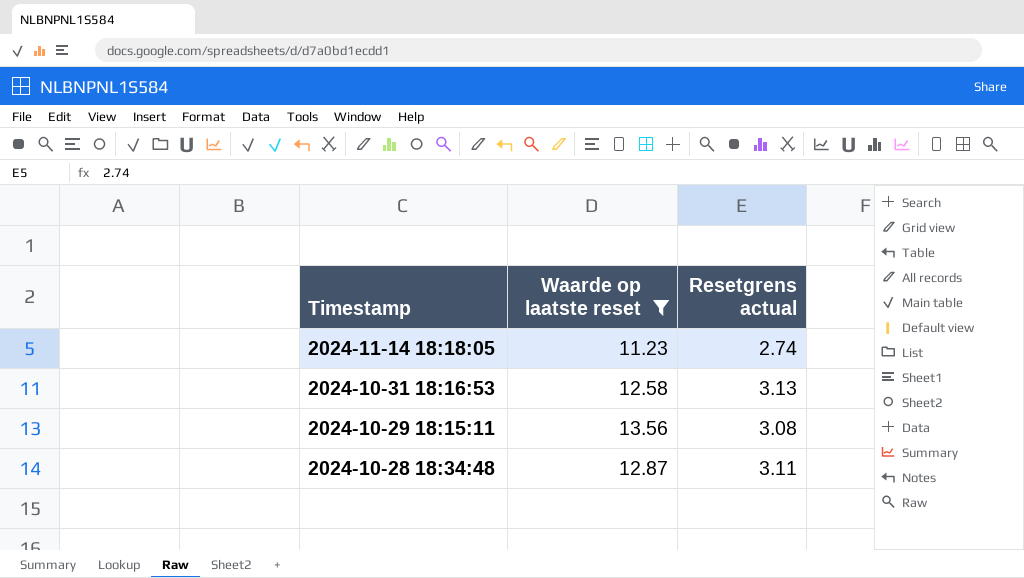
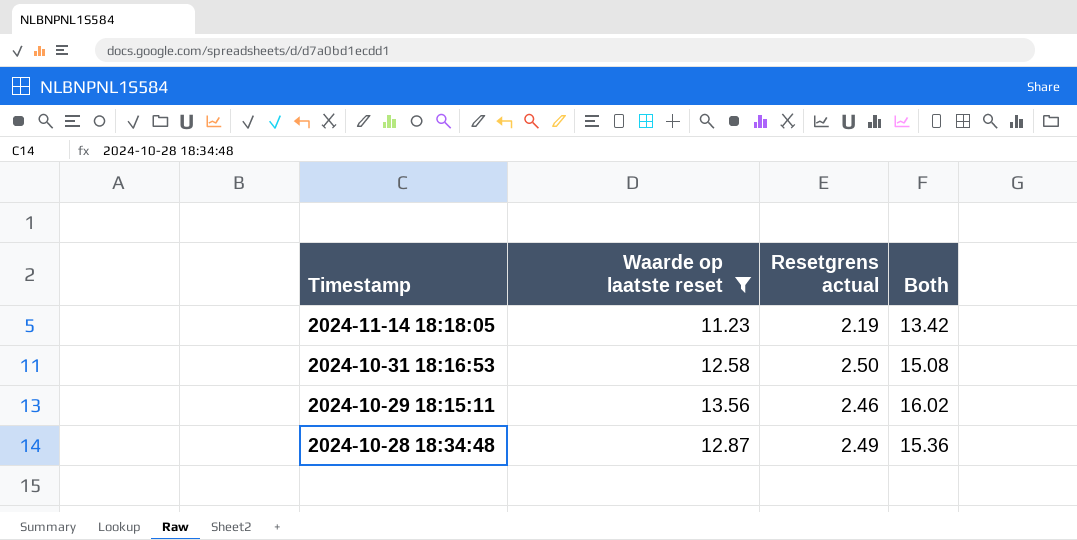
column Both | formula: none -> [Waarde op laatste reset] + [Resetgrens actual]
2024-11-14 18:18:05 | Resetgrens actual: 2.74 -> 2.19
2024-10-31 18:16:53 | Resetgrens actual: 3.13 -> 2.50
2024-10-29 18:15:11 | Resetgrens actual: 3.08 -> 2.46
2024-10-28 18:34:48 | Resetgrens actual: 3.11 -> 2.49

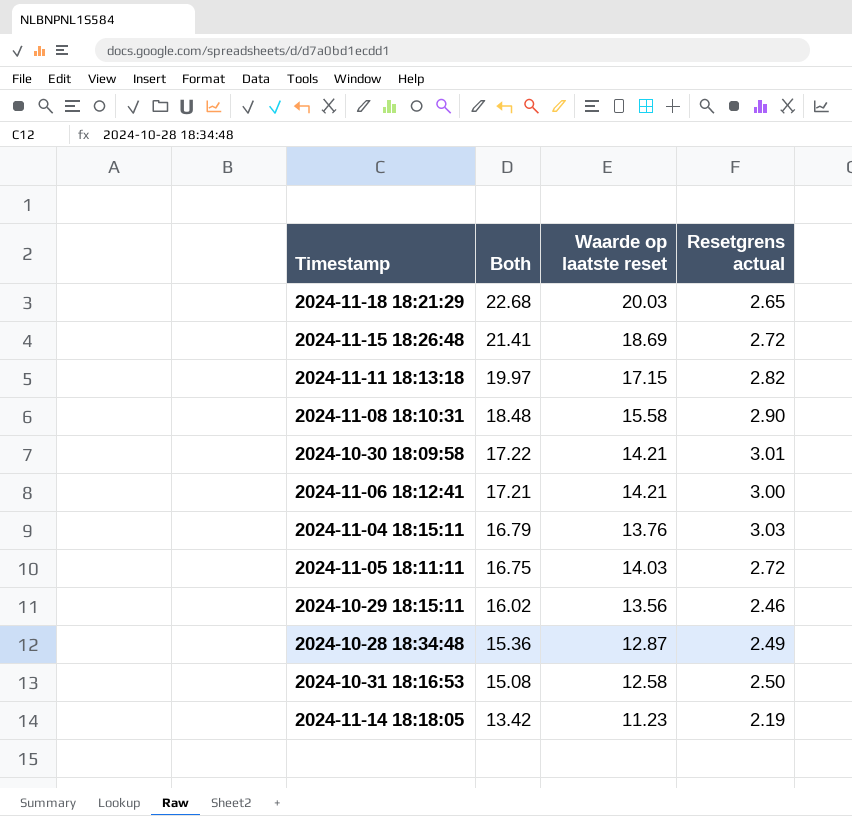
filter: Waarde op laatste reset <= 13.56 -> none
row order: Timestamp descending -> Both descending
column Both | position: 4 -> 2

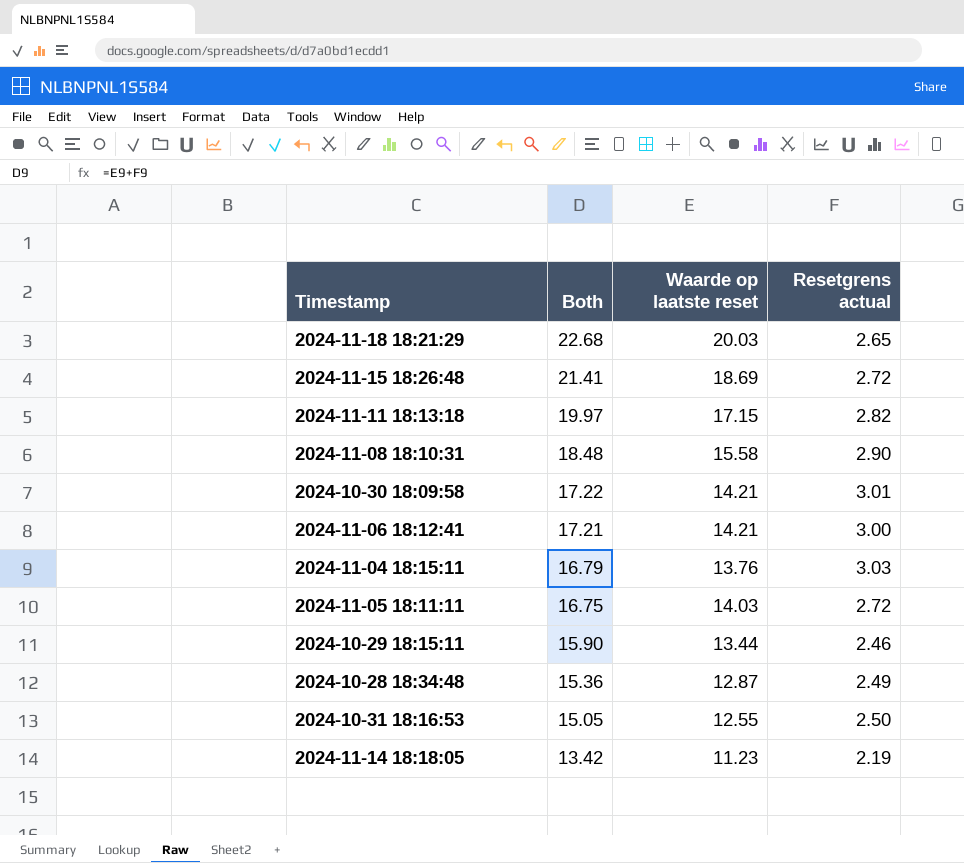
2024-10-29 18:15:11 | Both: 16.02 -> 15.90
2024-10-29 18:15:11 | Waarde op laatste reset: 13.56 -> 13.44
2024-10-31 18:16:53 | Both: 15.08 -> 15.05
2024-10-31 18:16:53 | Waarde op laatste reset: 12.58 -> 12.55

